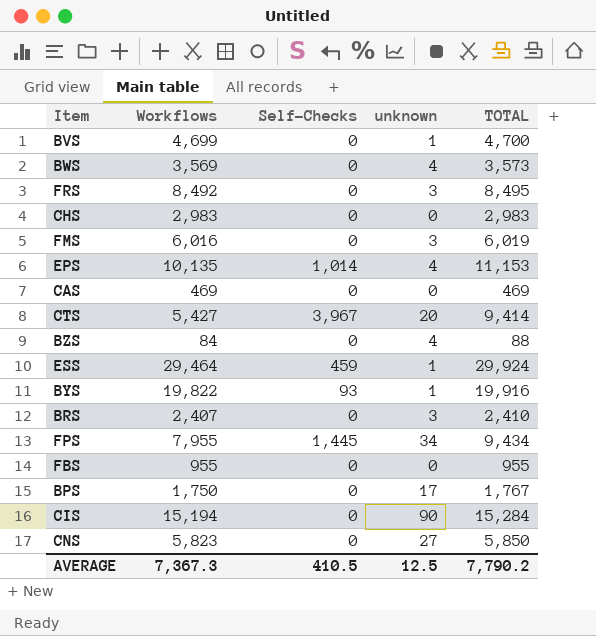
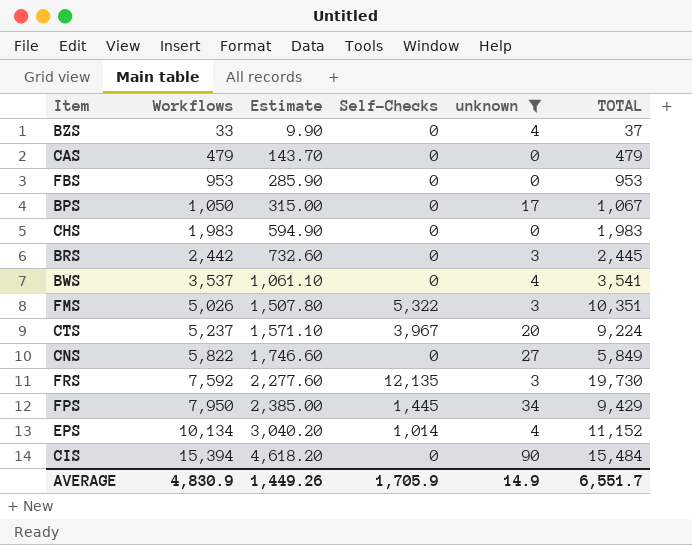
filter: none -> unknown != 1
row order: none -> Workflows ascending
column Estimate | formula: none -> [Workflows] * 0.3
BZS | Workflows: 84 -> 33
BZS | TOTAL: 88 -> 37
CAS | Workflows: 469 -> 479
CAS | TOTAL: 469 -> 479
FBS | Workflows: 955 -> 953
FBS | TOTAL: 955 -> 953
BPS | Workflows: 1,750 -> 1,050
BPS | TOTAL: 1,767 -> 1,067
CHS | Workflows: 2,983 -> 1,983
CHS | TOTAL: 2,983 -> 1,983
BRS | Workflows: 2,407 -> 2,442
BRS | TOTAL: 2,410 -> 2,445
BWS | Workflows: 3,569 -> 3,537
BWS | TOTAL: 3,573 -> 3,541
FMS | Workflows: 6,016 -> 5,026
FMS | Self-Checks: 0 -> 5,322
FMS | TOTAL: 6,019 -> 10,351
CTS | Workflows: 5,427 -> 5,237
CTS | TOTAL: 9,414 -> 9,224
CNS | Workflows: 5,823 -> 5,822
CNS | TOTAL: 5,850 -> 5,849
FRS | Workflows: 8,492 -> 7,592
FRS | Self-Checks: 0 -> 12,135
FRS | TOTAL: 8,495 -> 19,730
FPS | Workflows: 7,955 -> 7,950
FPS | TOTAL: 9,434 -> 9,429
EPS | Workflows: 10,135 -> 10,134
EPS | TOTAL: 11,153 -> 11,152
CIS | Workflows: 15,194 -> 15,394
CIS | TOTAL: 15,284 -> 15,484
AVERAGE | Workflows: 7,367.3 -> 4,830.9
AVERAGE | Self-Checks: 410.5 -> 1,705.9
AVERAGE | unknown: 12.5 -> 14.9
AVERAGE | TOTAL: 7,790.2 -> 6,551.7

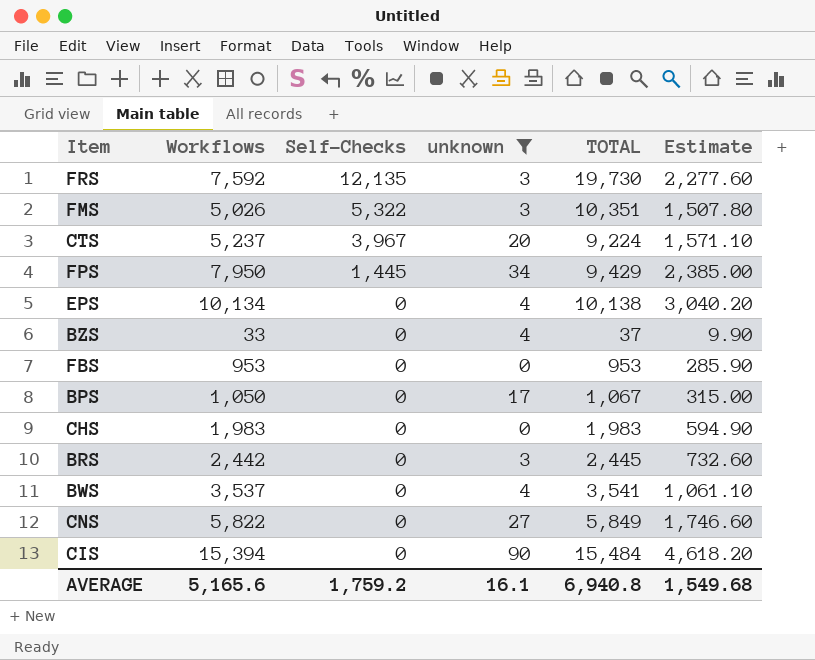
row order: Workflows ascending -> Self-Checks descending
column Estimate | position: 3 -> 6
row CAS: 479 | 143.70 | 0 | 0 | 479 -> none
EPS | Self-Checks: 1,014 -> 0
EPS | TOTAL: 11,152 -> 10,138
AVERAGE | Workflows: 4,830.9 -> 5,165.6
AVERAGE | Self-Checks: 1,705.9 -> 1,759.2
AVERAGE | unknown: 14.9 -> 16.1
AVERAGE | TOTAL: 6,551.7 -> 6,940.8
AVERAGE | Estimate: 1,449.26 -> 1,549.68

